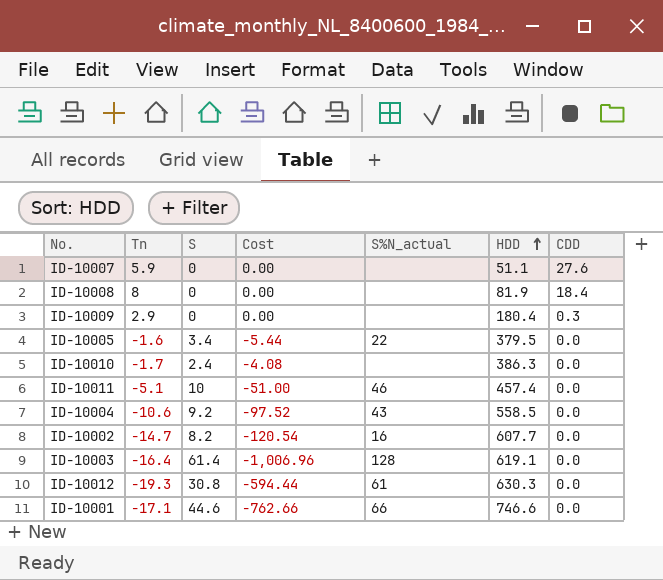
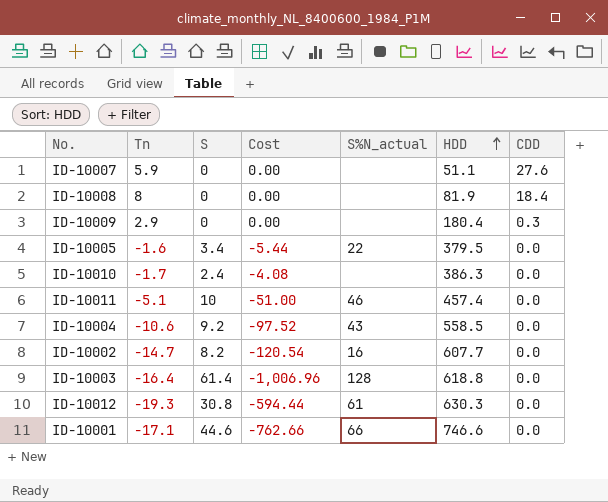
ID-10003 | HDD: 619.1 -> 618.8

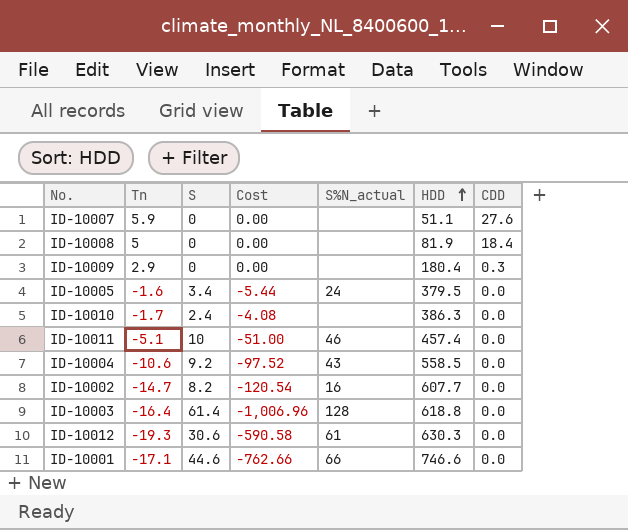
ID-10008 | Tn: 8 -> 5
ID-10005 | S%N_actual: 22 -> 24
ID-10012 | S: 30.8 -> 30.6
ID-10012 | Cost: -594.44 -> -590.58

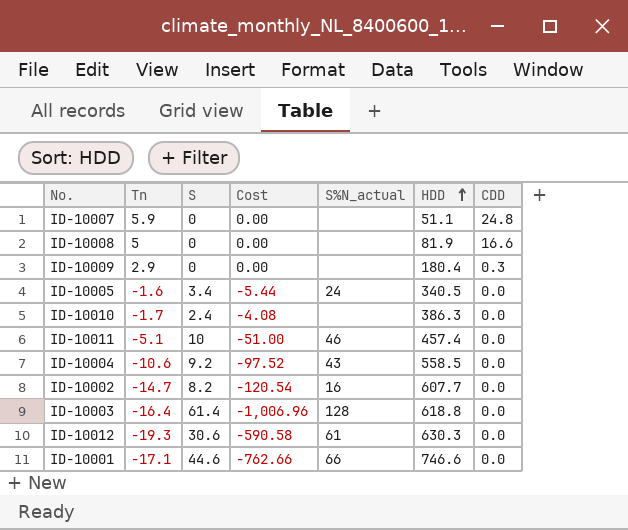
ID-10007 | CDD: 27.6 -> 24.8
ID-10008 | CDD: 18.4 -> 16.6
ID-10005 | HDD: 379.5 -> 340.5

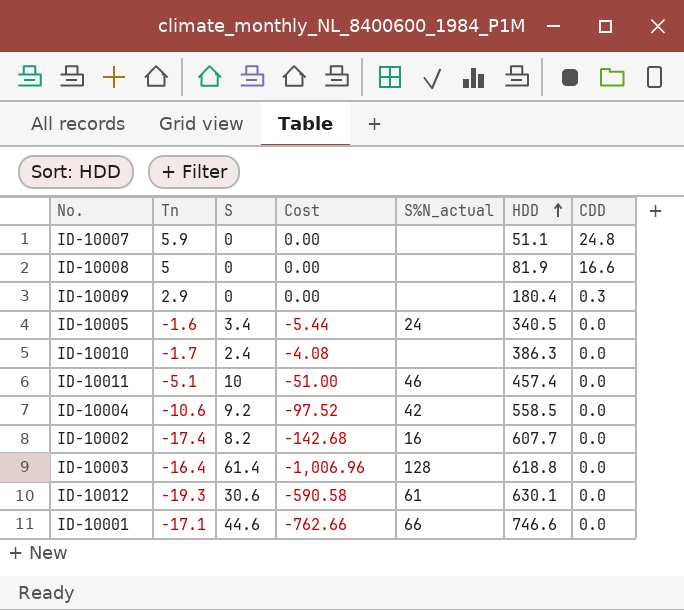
ID-10004 | S%N_actual: 43 -> 42
ID-10002 | Tn: -14.7 -> -17.4
ID-10002 | Cost: -120.54 -> -142.68
ID-10012 | HDD: 630.3 -> 630.1

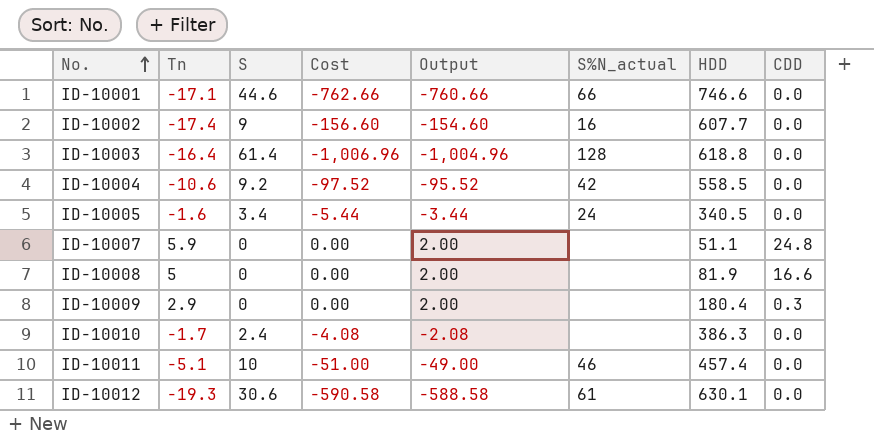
row order: HDD ascending -> No. ascending
column Output | formula: none -> [Cost] + 2
ID-10002 | S: 8.2 -> 9
ID-10002 | Cost: -142.68 -> -156.60

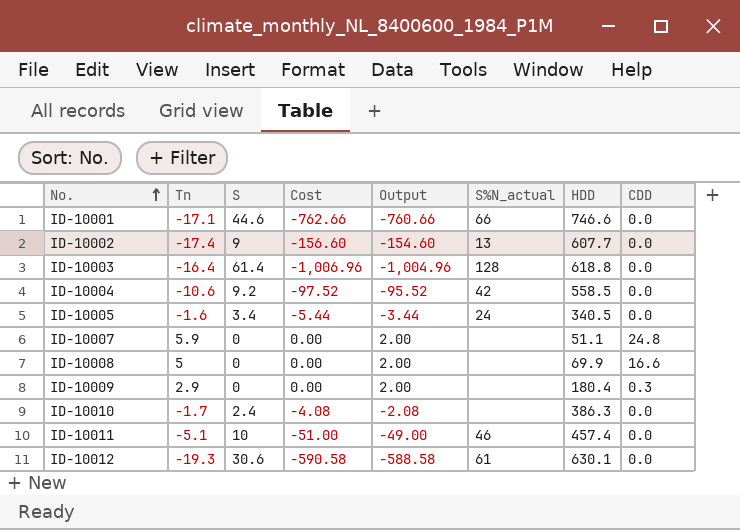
ID-10002 | S%N_actual: 16 -> 13
ID-10008 | HDD: 81.9 -> 69.9

